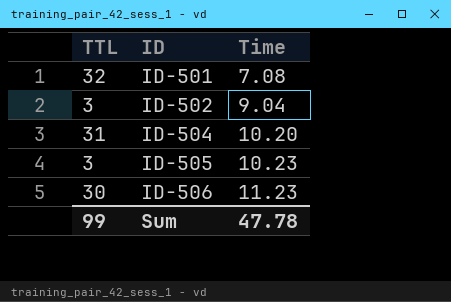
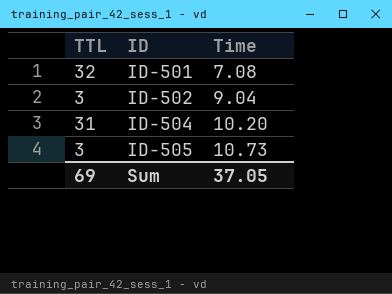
row ID-506: 30 | 11.23 -> none
ID-505 | Time: 10.23 -> 10.73
Sum | TTL: 99 -> 69
Sum | Time: 47.78 -> 37.05

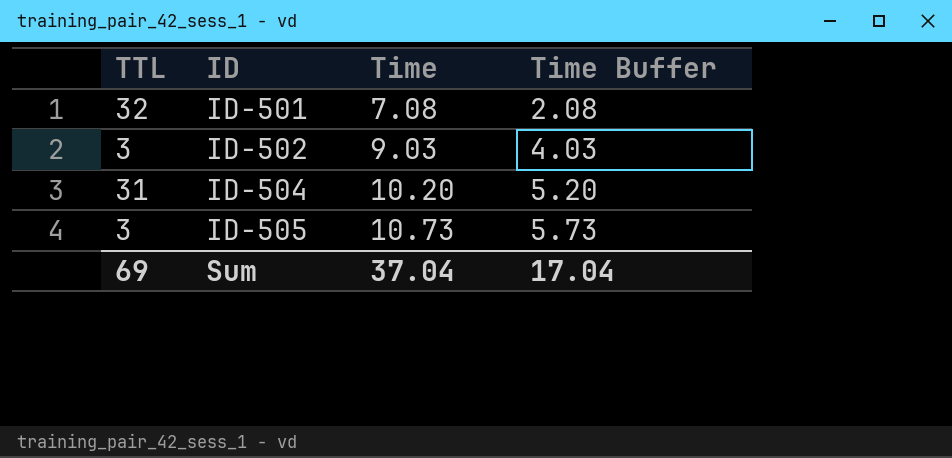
column Time Buffer | formula: none -> [Time] - 5
ID-502 | Time: 9.04 -> 9.03
Sum | Time: 37.05 -> 37.04

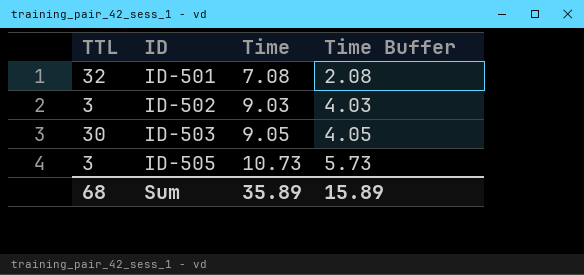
row ID-504: 31 | 10.20 | 5.20 -> none
row ID-503: none -> 30 | 9.05 | 4.05
Sum | TTL: 69 -> 68
Sum | Time: 37.04 -> 35.89
Sum | Time Buffer: 17.04 -> 15.89

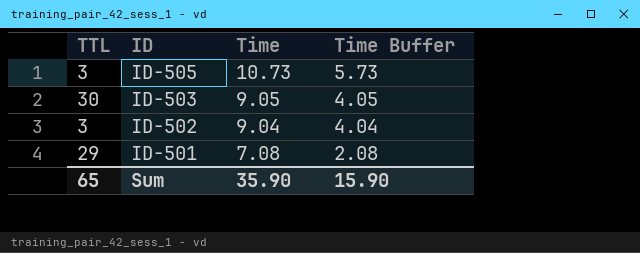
row order: ID ascending -> ID descending
ID-502 | Time: 9.03 -> 9.04
ID-502 | Time Buffer: 4.03 -> 4.04
ID-501 | TTL: 32 -> 29
Sum | TTL: 68 -> 65
Sum | Time: 35.89 -> 35.90
Sum | Time Buffer: 15.89 -> 15.90

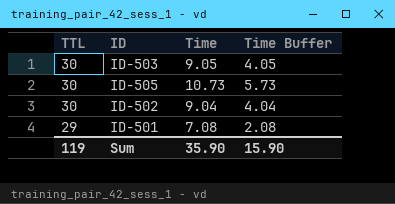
row order: ID descending -> TTL descending
ID-505 | TTL: 3 -> 30
ID-502 | TTL: 3 -> 30
Sum | TTL: 65 -> 119

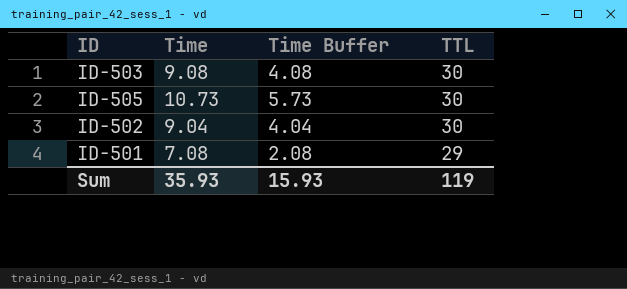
column TTL | position: 1 -> 4
ID-503 | Time: 9.05 -> 9.08
ID-503 | Time Buffer: 4.05 -> 4.08
Sum | Time: 35.90 -> 35.93
Sum | Time Buffer: 15.90 -> 15.93

